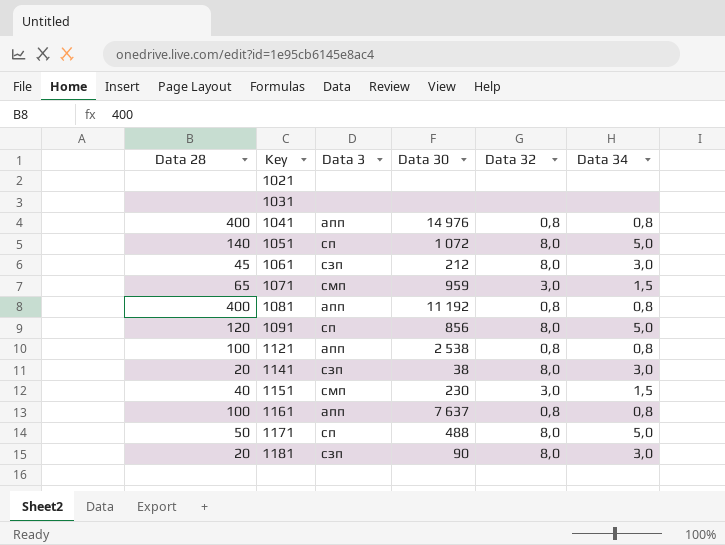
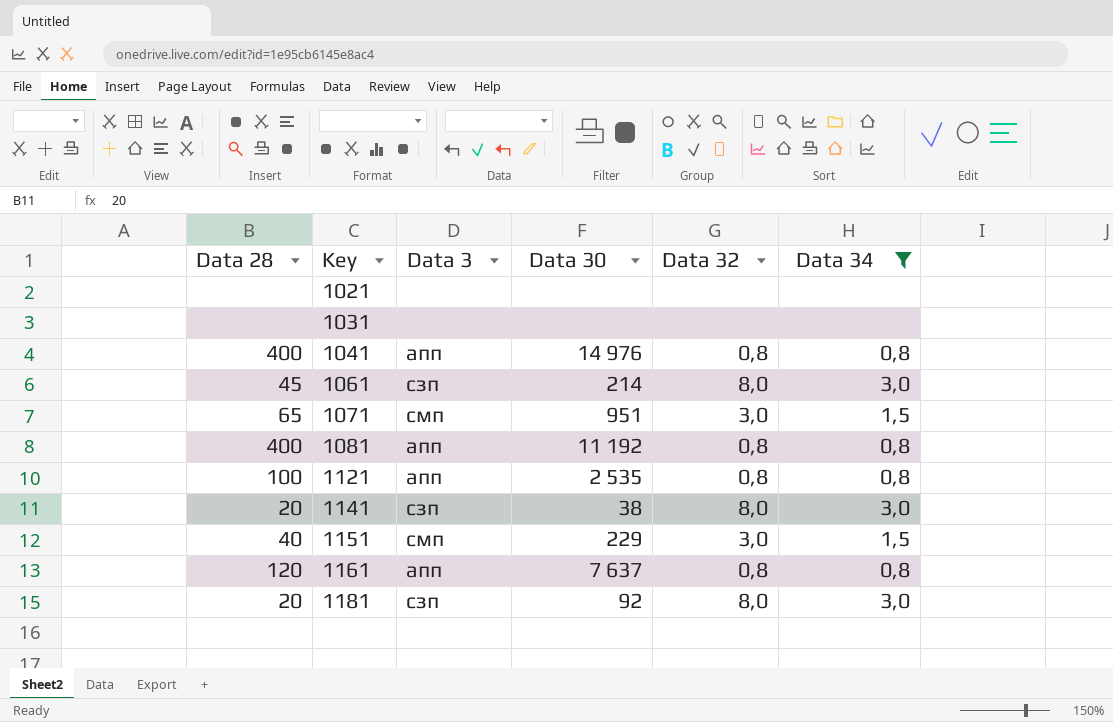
filter: none -> Data 34 != 5,0
1061 | Data 30: 212 -> 214
1071 | Data 30: 959 -> 951
1121 | Data 30: 2 538 -> 2 535
1151 | Data 30: 230 -> 229
1161 | Data 28: 100 -> 120
1181 | Data 30: 90 -> 92

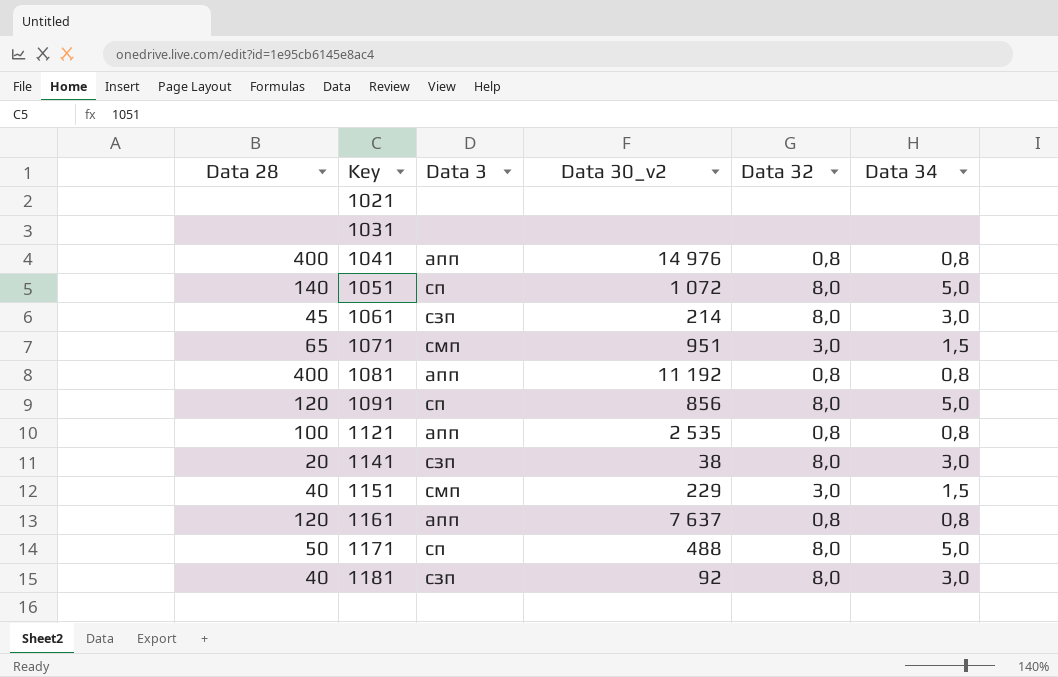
filter: Data 34 != 5,0 -> none
column name: Data 30 -> Data 30_v2
1181 | Data 28: 20 -> 40

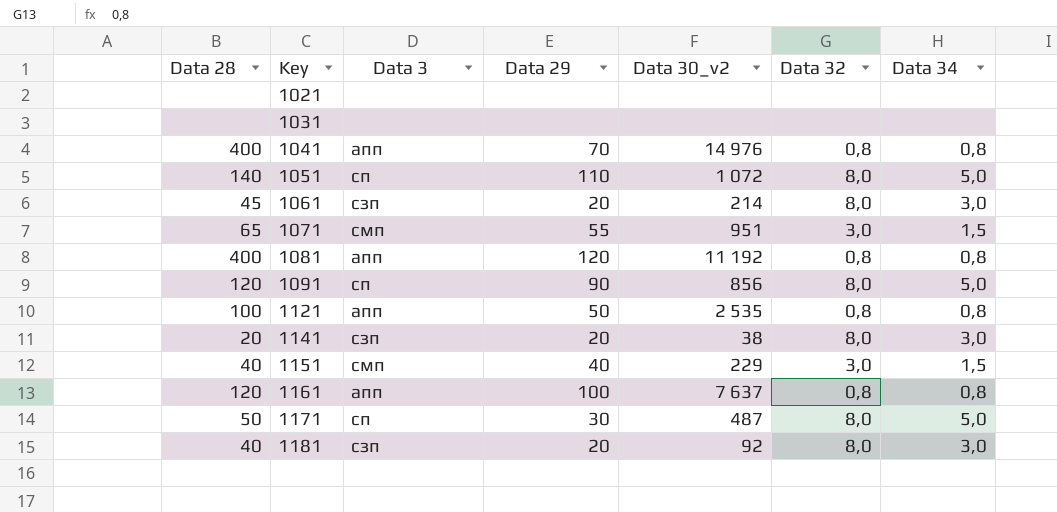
column Data 29 | position: none -> 4
1171 | Data 30_v2: 488 -> 487

